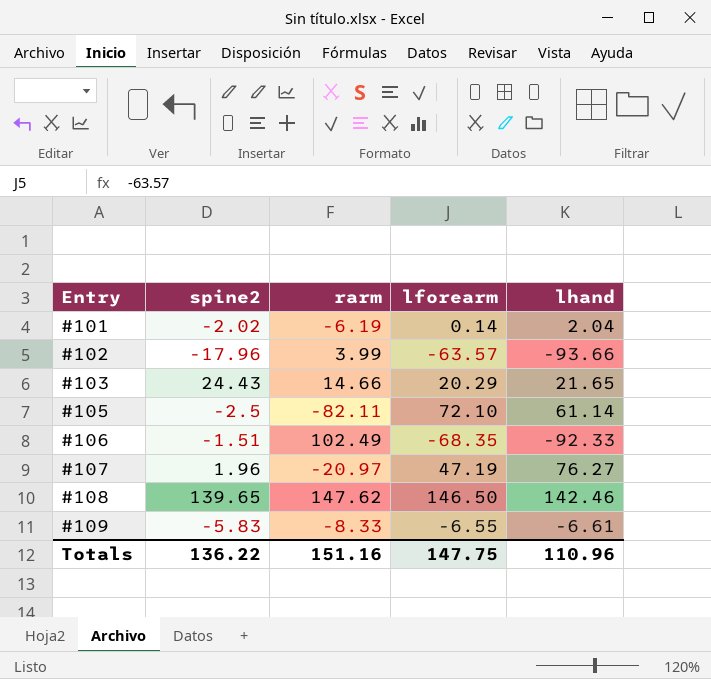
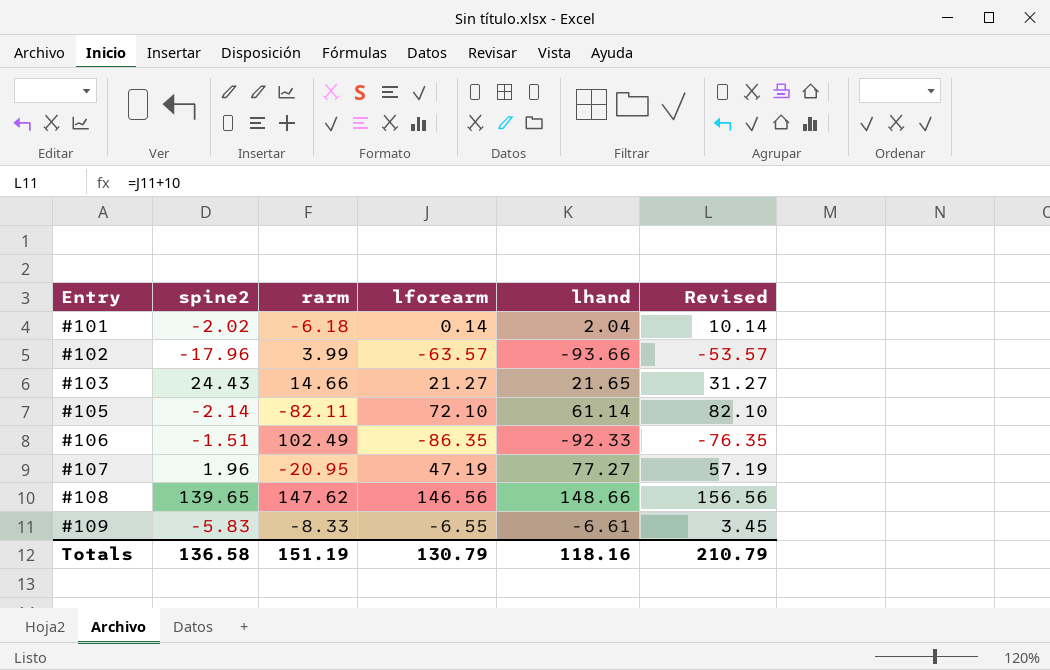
column Revised | formula: none -> [lforearm] + 10
#101 | rarm: -6.19 -> -6.18
#103 | lforearm: 20.29 -> 21.27
#105 | spine2: -2.5 -> -2.14
#106 | lforearm: -68.35 -> -86.35
#107 | rarm: -20.97 -> -20.95
#107 | lhand: 76.27 -> 77.27
#108 | lforearm: 146.50 -> 146.56
#108 | lhand: 142.46 -> 148.66
Totals | spine2: 136.22 -> 136.58
Totals | rarm: 151.16 -> 151.19
Totals | lforearm: 147.75 -> 130.79
Totals | lhand: 110.96 -> 118.16

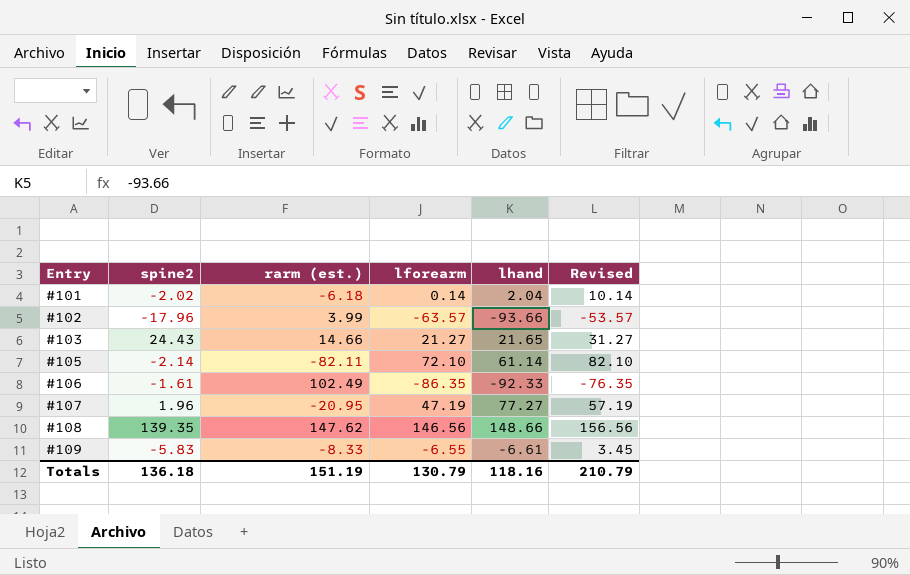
column name: rarm -> rarm (est.)
#106 | spine2: -1.51 -> -1.61
#108 | spine2: 139.65 -> 139.35
Totals | spine2: 136.58 -> 136.18

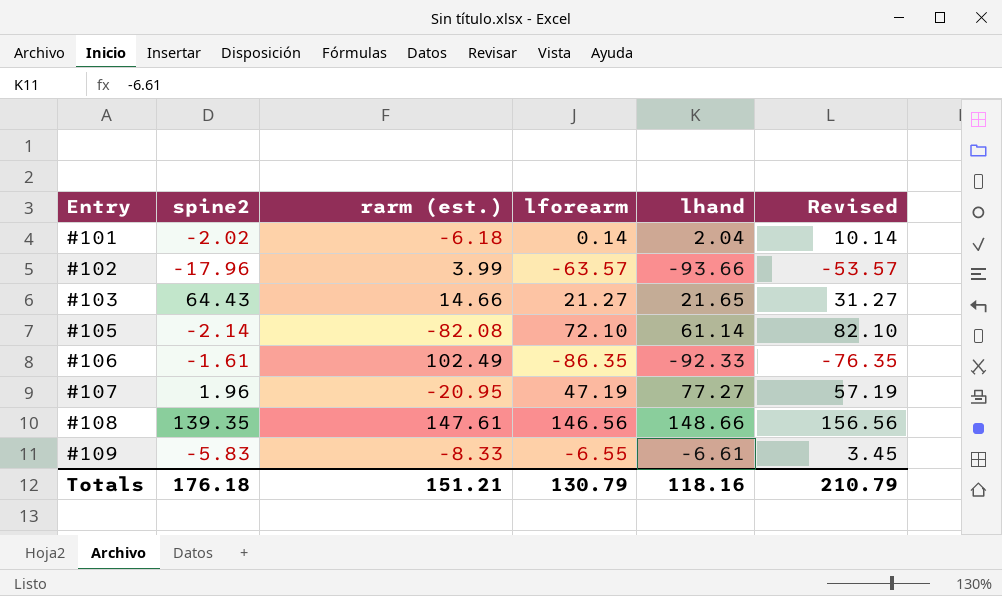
#103 | spine2: 24.43 -> 64.43
#105 | rarm (est.): -82.11 -> -82.08
#108 | rarm (est.): 147.62 -> 147.61
Totals | spine2: 136.18 -> 176.18
Totals | rarm (est.): 151.19 -> 151.21

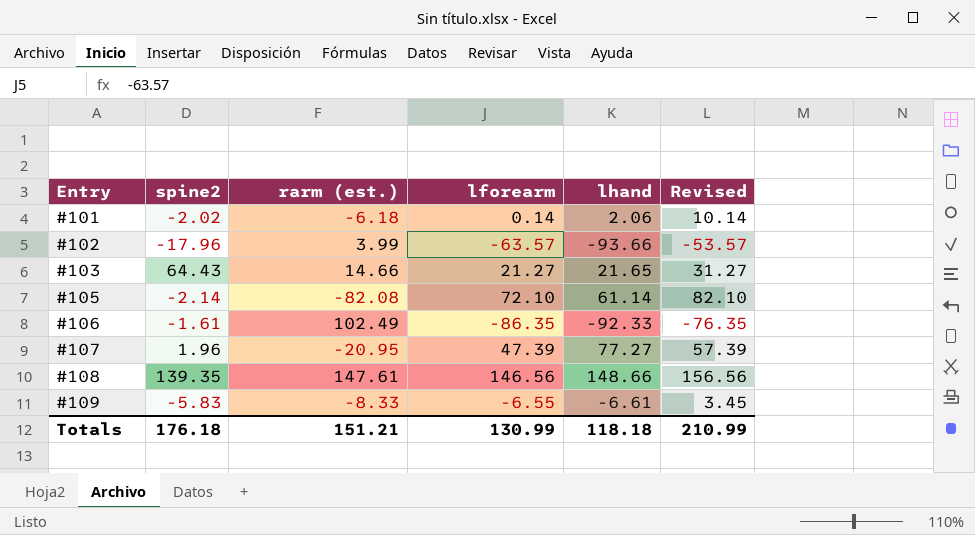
#101 | lhand: 2.04 -> 2.06
#107 | lforearm: 47.19 -> 47.39
#107 | Revised: 57.19 -> 57.39
Totals | lforearm: 130.79 -> 130.99
Totals | lhand: 118.16 -> 118.18
Totals | Revised: 210.79 -> 210.99

